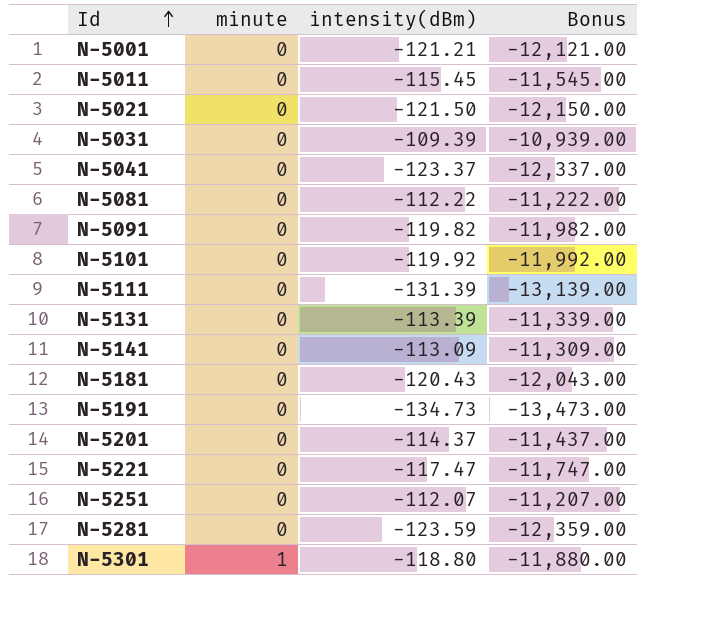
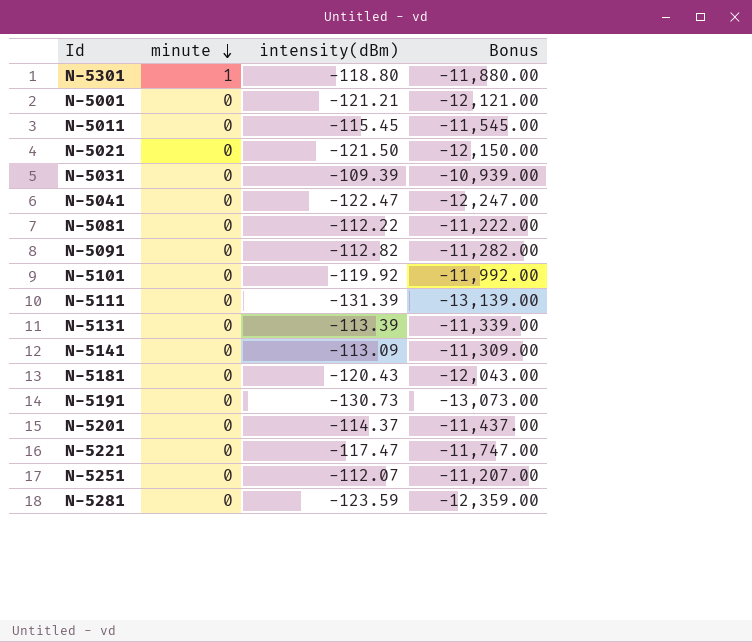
row order: Id ascending -> minute descending
N-5041 | intensity(dBm): -123.37 -> -122.47
N-5041 | Bonus: -12,337.00 -> -12,247.00
N-5091 | intensity(dBm): -119.82 -> -112.82
N-5091 | Bonus: -11,982.00 -> -11,282.00
N-5191 | intensity(dBm): -134.73 -> -130.73
N-5191 | Bonus: -13,473.00 -> -13,073.00

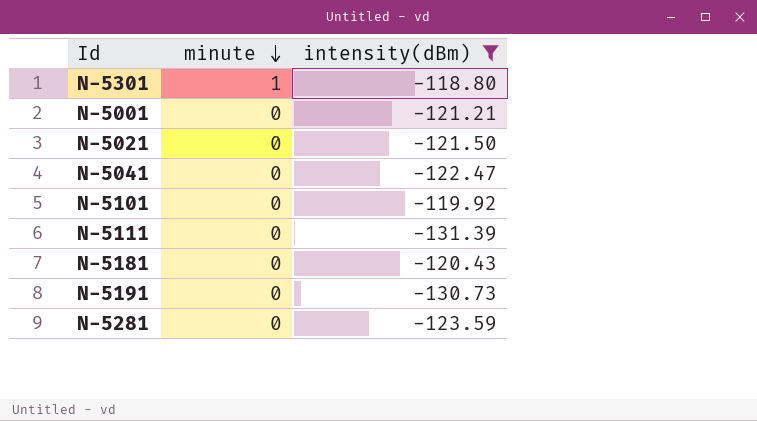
filter: none -> intensity(dBm) <= -118.80
column Bonus | formula: [intensity(dBm)] * 100 -> none

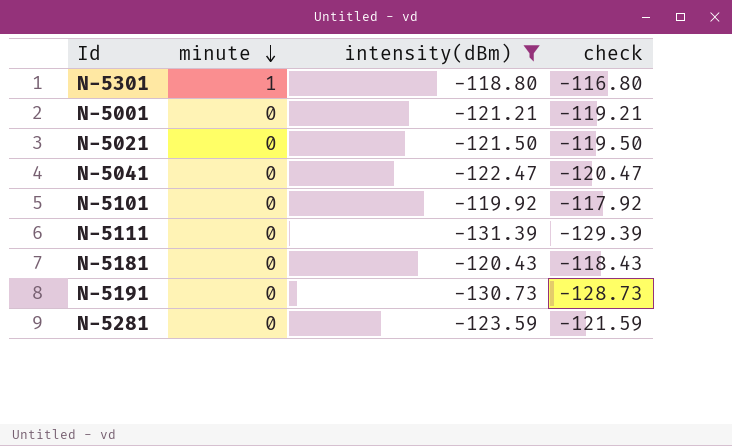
column check | formula: none -> [intensity(dBm)] + 2

